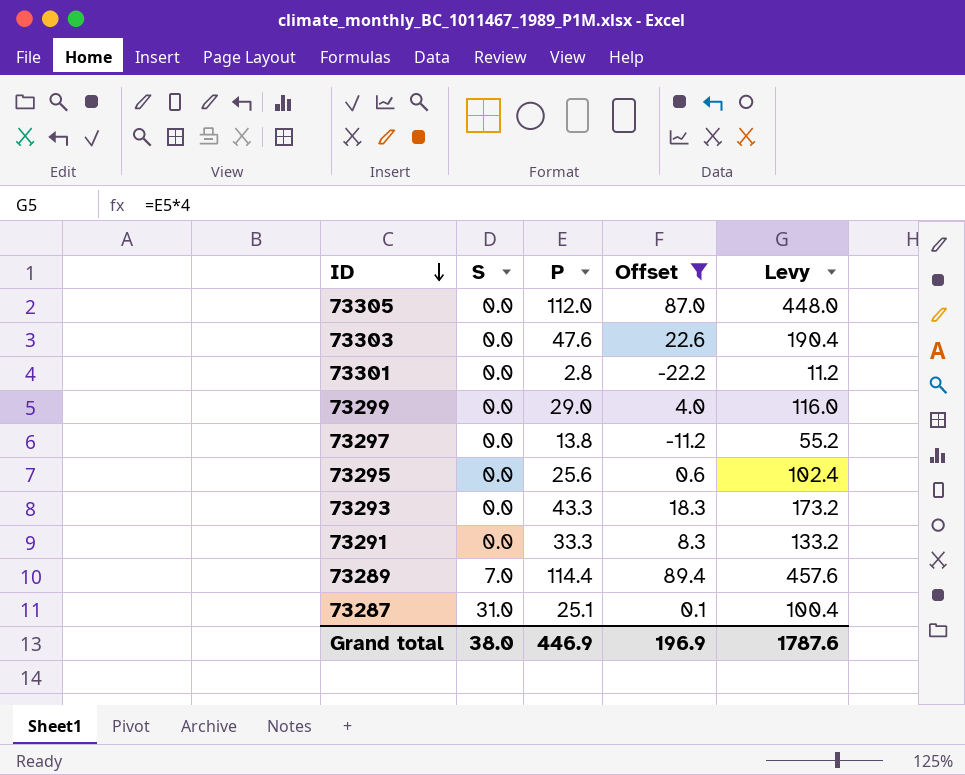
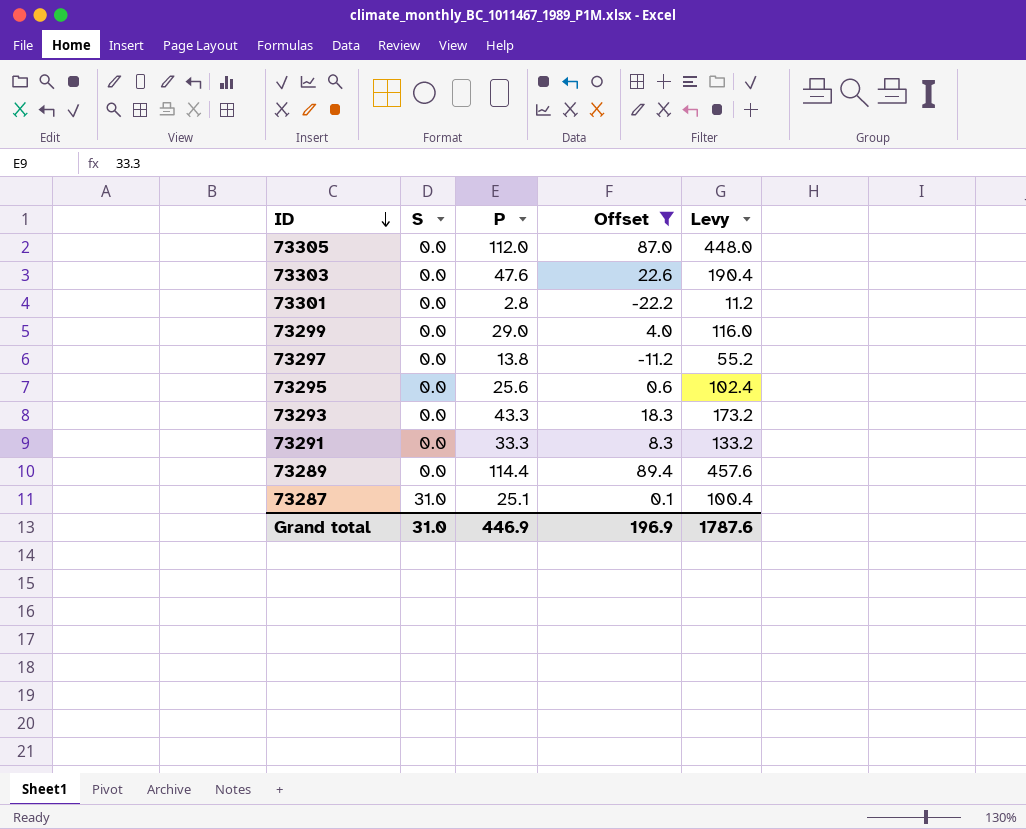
73289 | S: 7.0 -> 0.0
Grand total | S: 38.0 -> 31.0

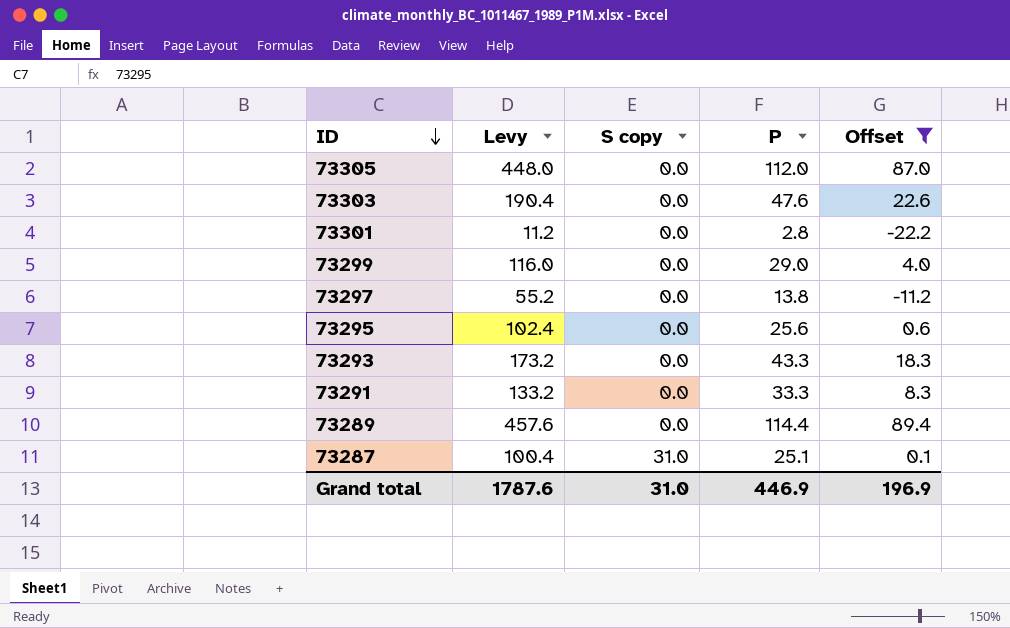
column Levy | position: 5 -> 2
column name: S -> S copy

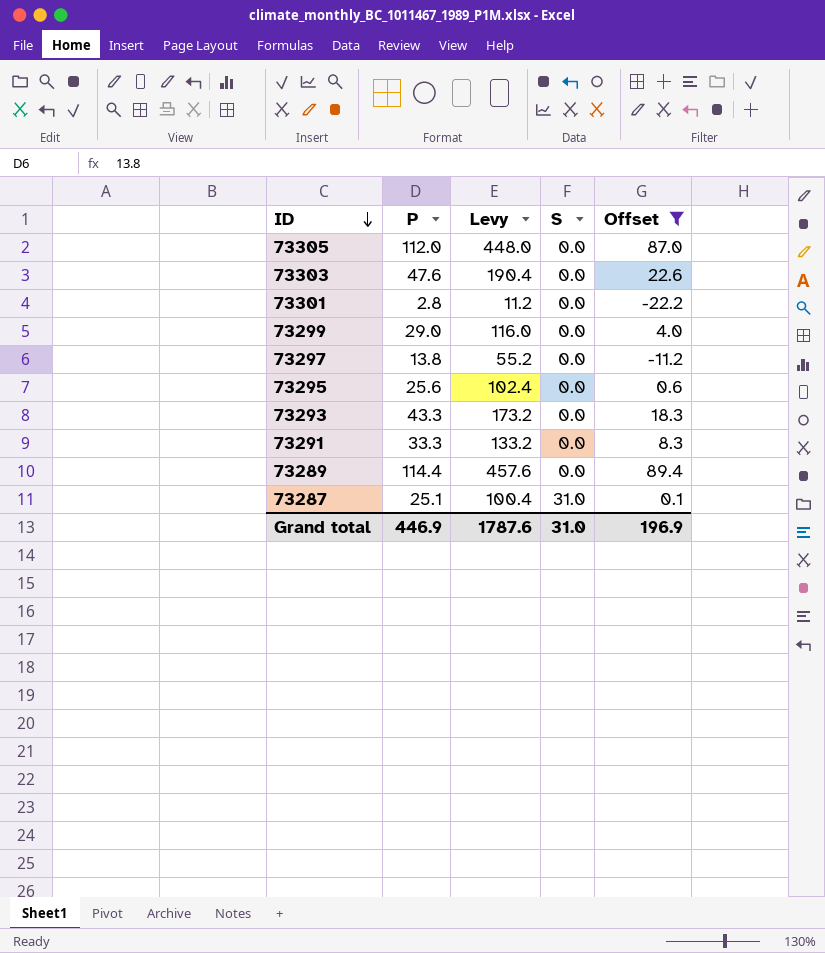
column P | position: 4 -> 2
column name: S copy -> S

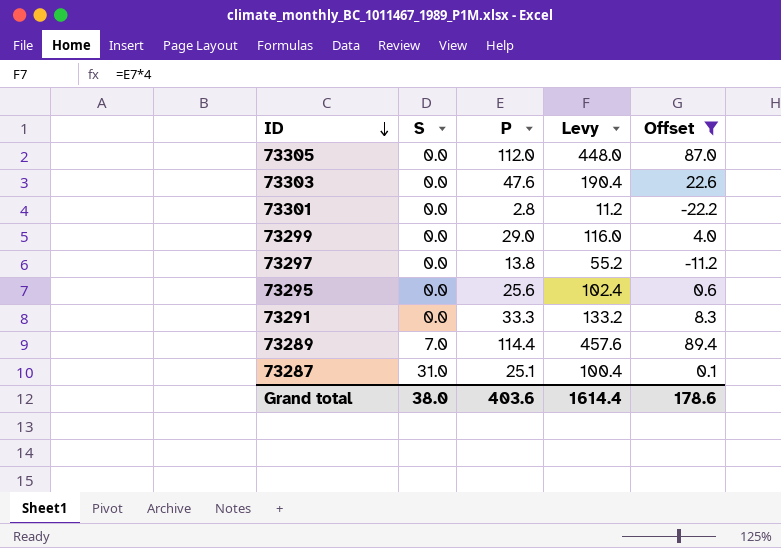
column S | position: 4 -> 2
row 73293: 43.3 | 173.2 | 0.0 | 18.3 -> none
73289 | S: 0.0 -> 7.0
Grand total | S: 31.0 -> 38.0
Grand total | P: 446.9 -> 403.6
Grand total | Levy: 1787.6 -> 1614.4
Grand total | Offset: 196.9 -> 178.6

